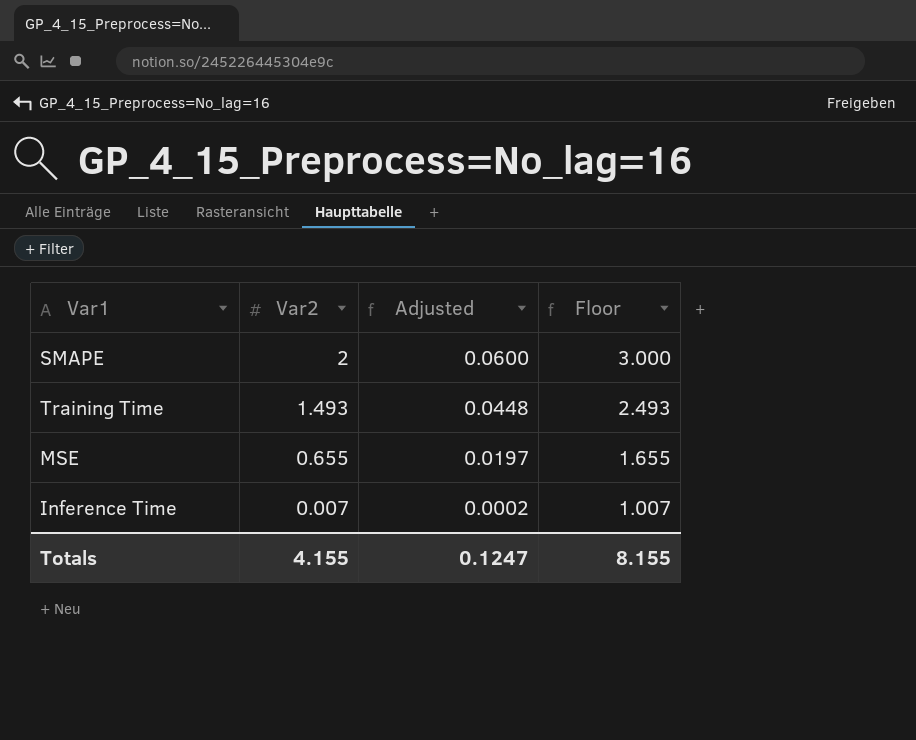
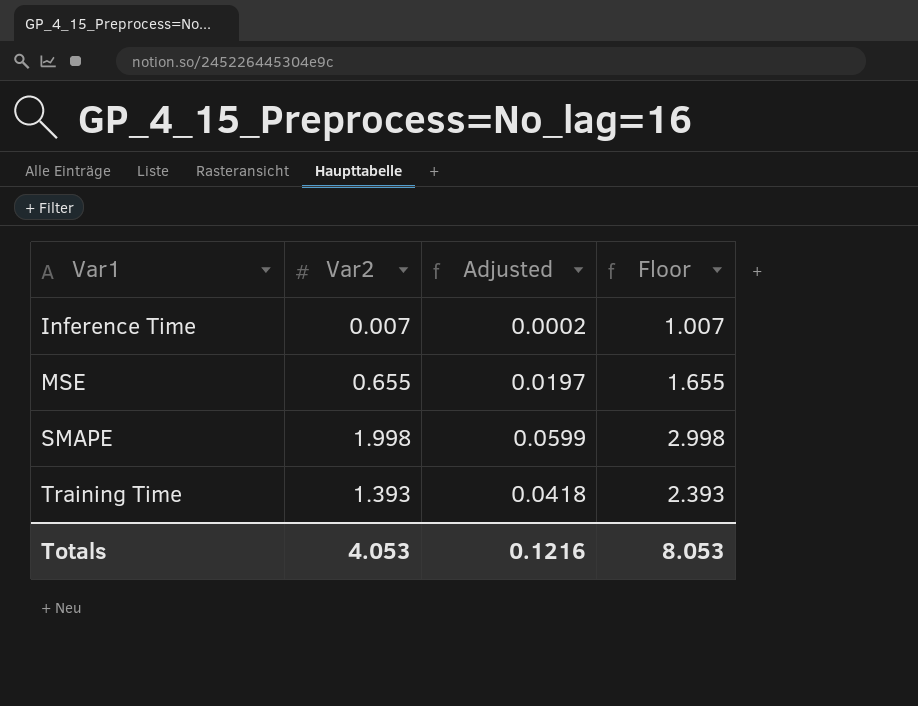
row order: Var2 descending -> Var1 ascending
SMAPE | Var2: 2 -> 1.998
SMAPE | Adjusted: 0.0600 -> 0.0599
SMAPE | Floor: 3.000 -> 2.998
Training Time | Var2: 1.493 -> 1.393
Training Time | Adjusted: 0.0448 -> 0.0418
Training Time | Floor: 2.493 -> 2.393
Totals | Var2: 4.155 -> 4.053
Totals | Adjusted: 0.1247 -> 0.1216
Totals | Floor: 8.155 -> 8.053

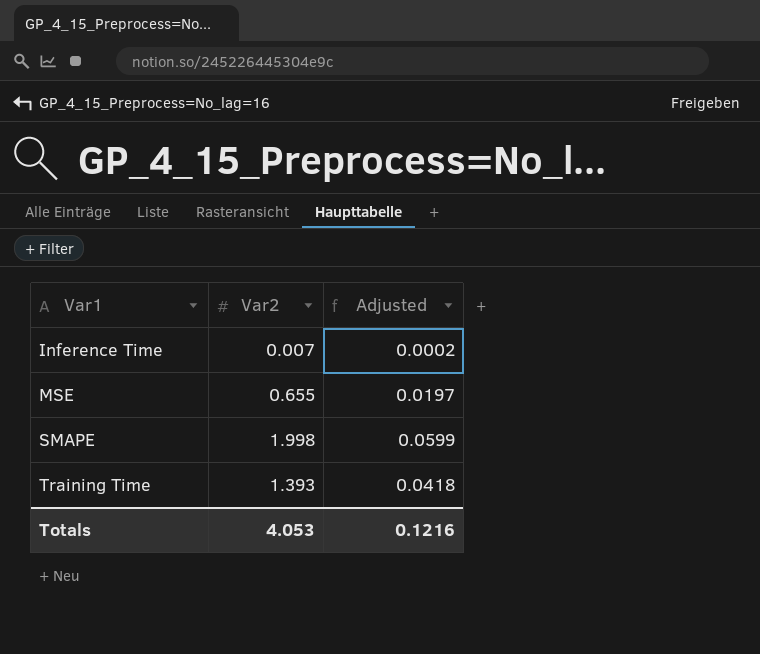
column Floor | formula: [Var2] + 1 -> none

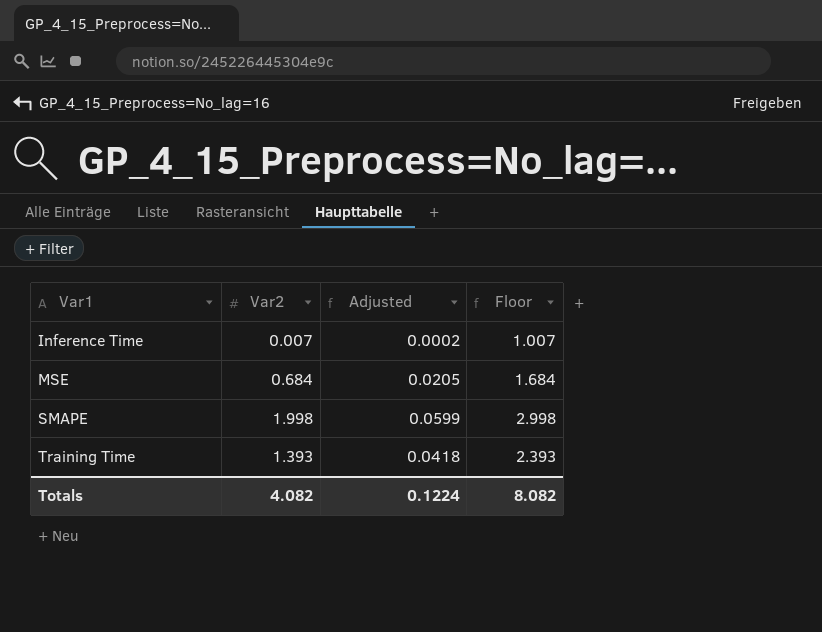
column Floor | formula: none -> [Var2] + 1
MSE | Var2: 0.655 -> 0.684
MSE | Adjusted: 0.0197 -> 0.0205
Totals | Var2: 4.053 -> 4.082
Totals | Adjusted: 0.1216 -> 0.1224

